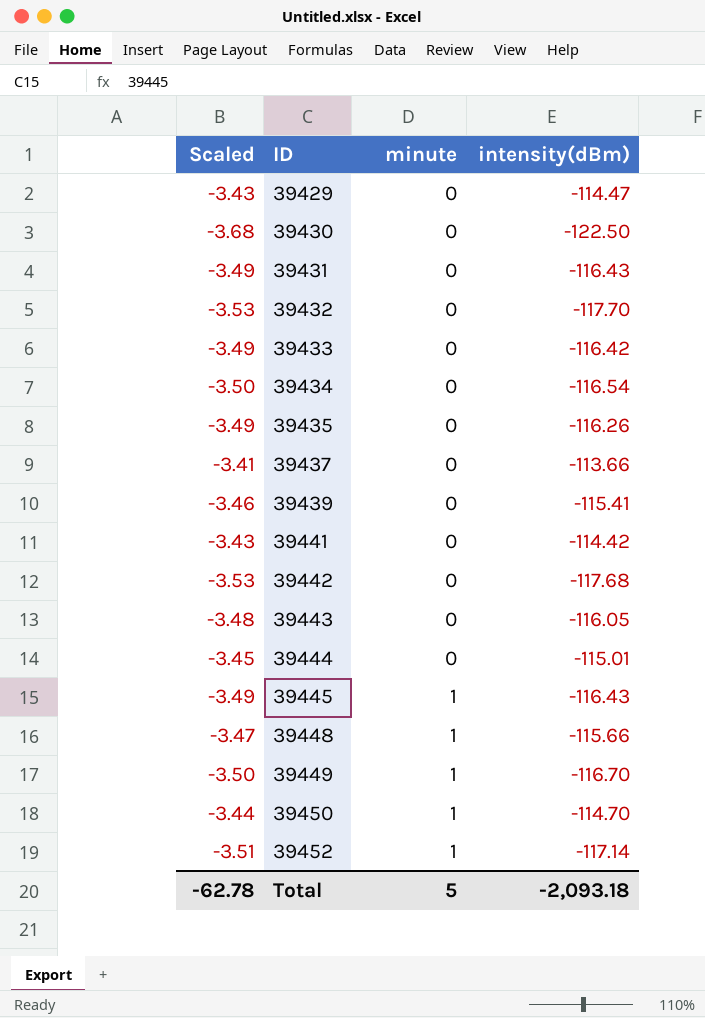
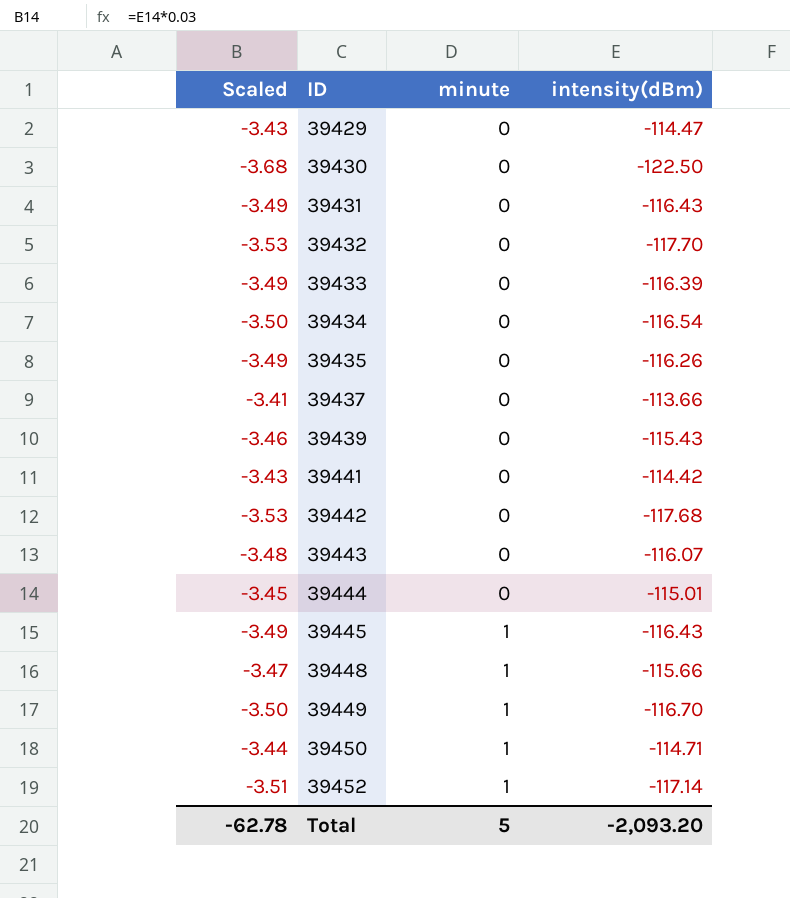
39433 | intensity(dBm): -116.42 -> -116.39
39439 | intensity(dBm): -115.41 -> -115.43
39443 | intensity(dBm): -116.05 -> -116.07
39450 | intensity(dBm): -114.70 -> -114.71
Total | intensity(dBm): -2,093.18 -> -2,093.20

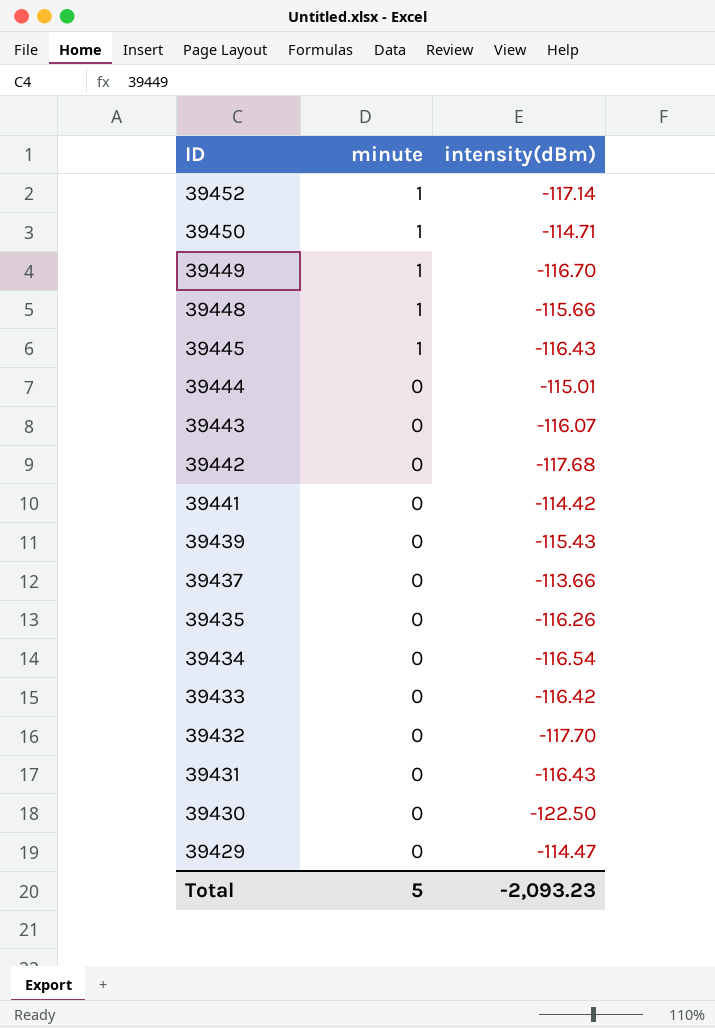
row order: ID ascending -> ID descending
column Scaled | formula: [intensity(dBm)] * 0.03 -> none
39433 | intensity(dBm): -116.39 -> -116.42
Total | intensity(dBm): -2,093.20 -> -2,093.23

